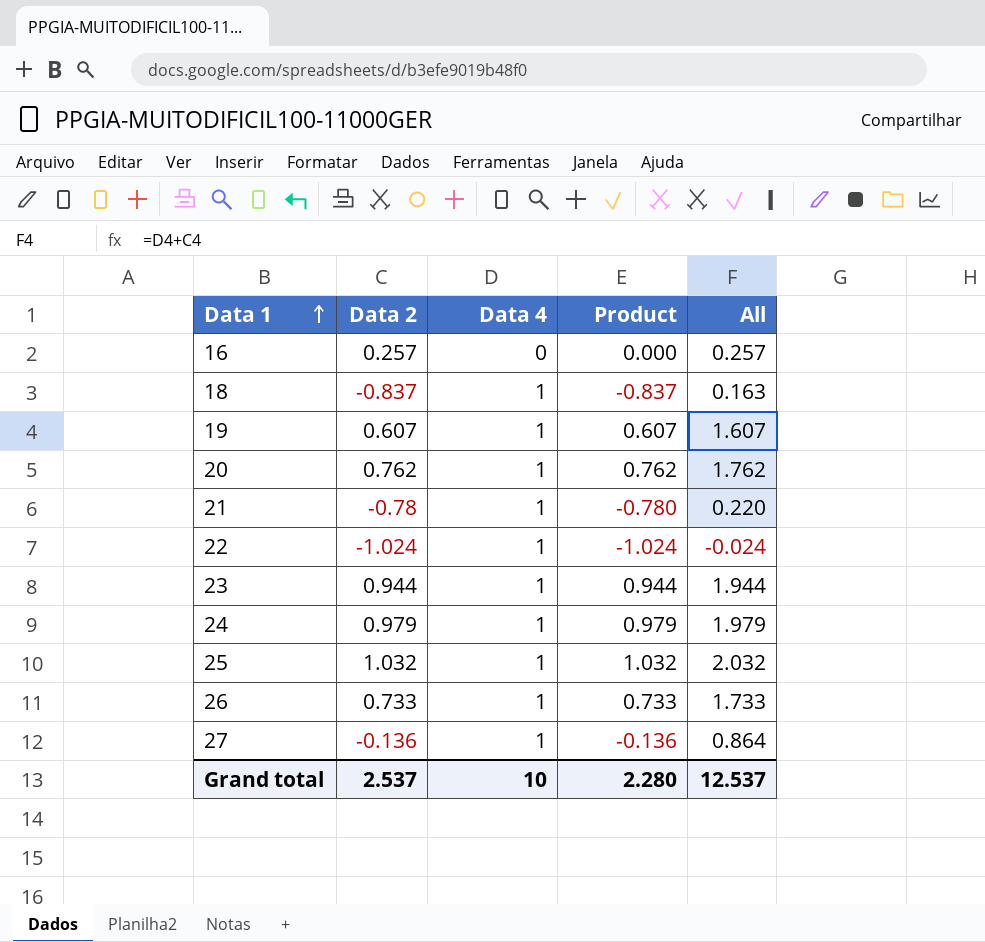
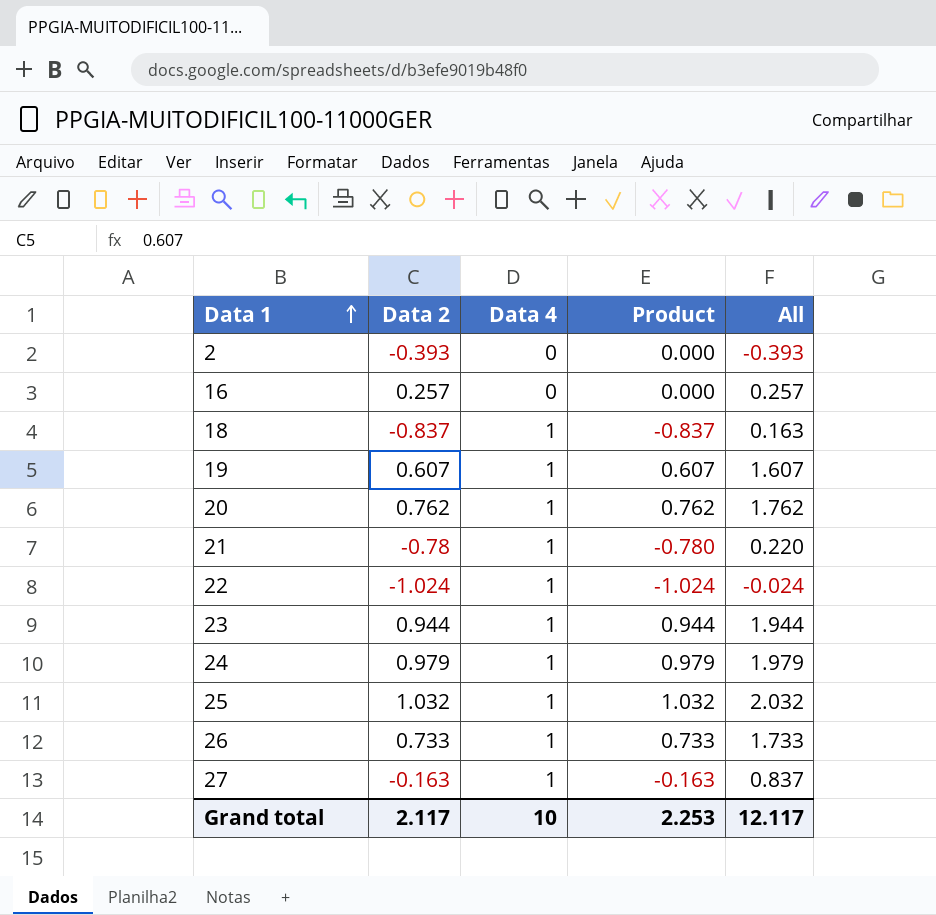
row 2: none -> -0.393 | 0 | 0.000 | -0.393
27 | Data 2: -0.136 -> -0.163
27 | Product: -0.136 -> -0.163
27 | All: 0.864 -> 0.837
Grand total | Data 2: 2.537 -> 2.117
Grand total | Product: 2.280 -> 2.253
Grand total | All: 12.537 -> 12.117

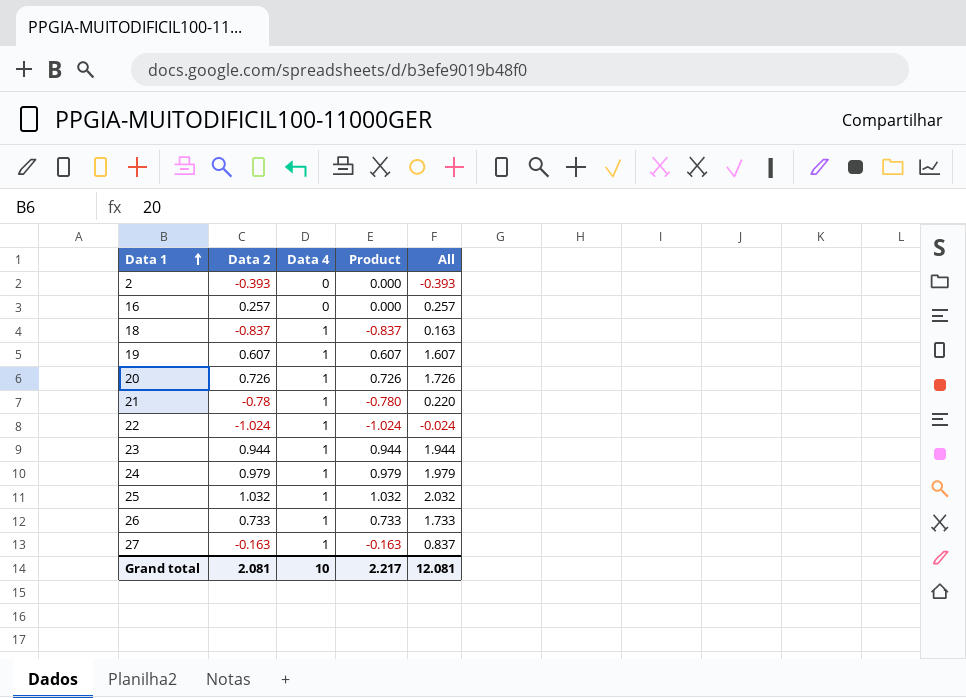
20 | Data 2: 0.762 -> 0.726
20 | Product: 0.762 -> 0.726
20 | All: 1.762 -> 1.726
Grand total | Data 2: 2.117 -> 2.081
Grand total | Product: 2.253 -> 2.217
Grand total | All: 12.117 -> 12.081

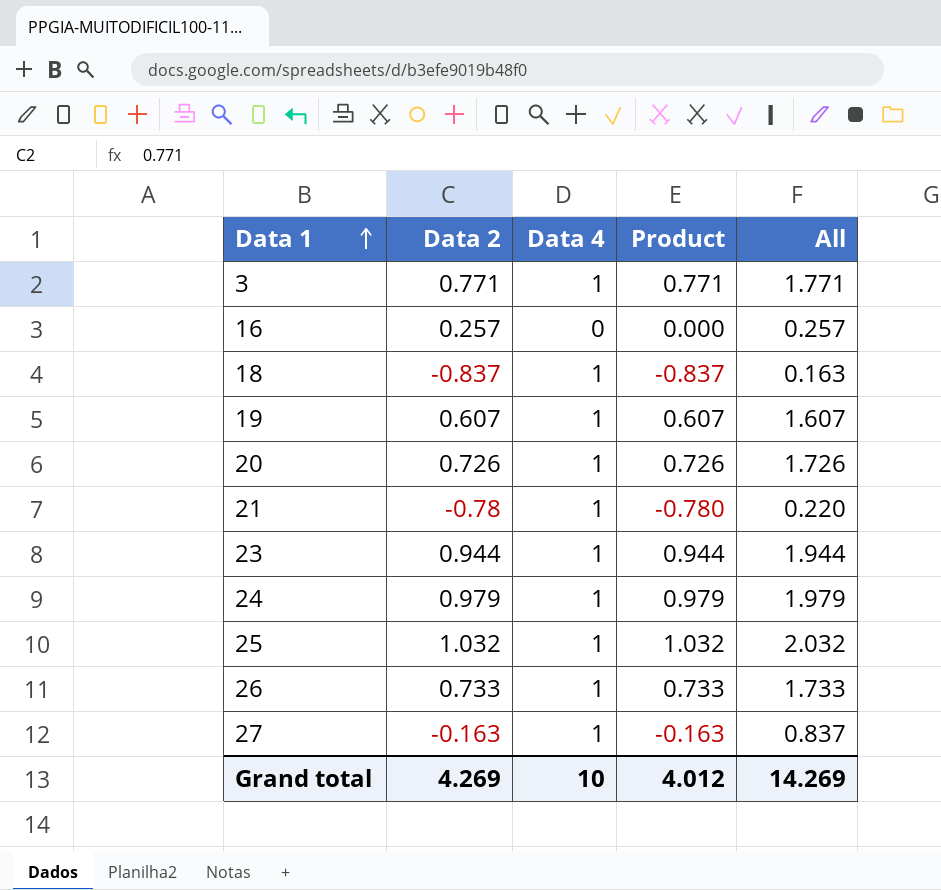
row 2: -0.393 | 0 | 0.000 | -0.393 -> none
row 22: -1.024 | 1 | -1.024 | -0.024 -> none
row 3: none -> 0.771 | 1 | 0.771 | 1.771
Grand total | Data 2: 2.081 -> 4.269
Grand total | Product: 2.217 -> 4.012
Grand total | All: 12.081 -> 14.269

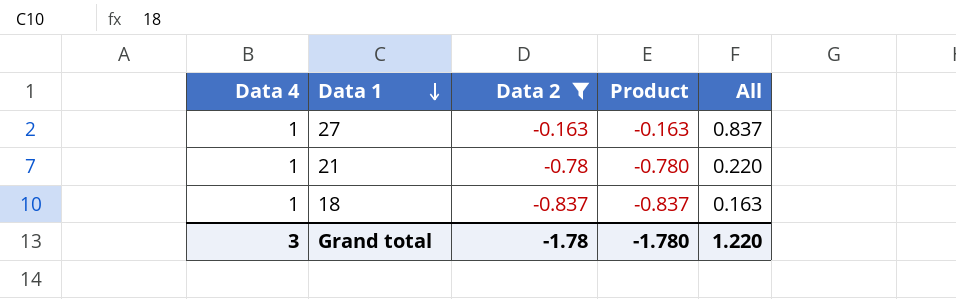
filter: none -> Data 2 <= -0.163
row order: Data 1 ascending -> Data 1 descending
column Data 4 | position: 3 -> 1
Grand total | Data 4: 10 -> 3
Grand total | Data 2: 4.269 -> -1.78
Grand total | Product: 4.012 -> -1.780
Grand total | All: 14.269 -> 1.220

